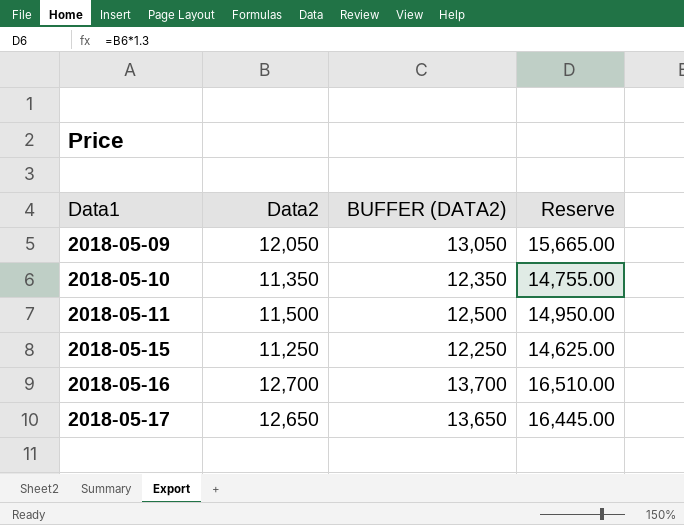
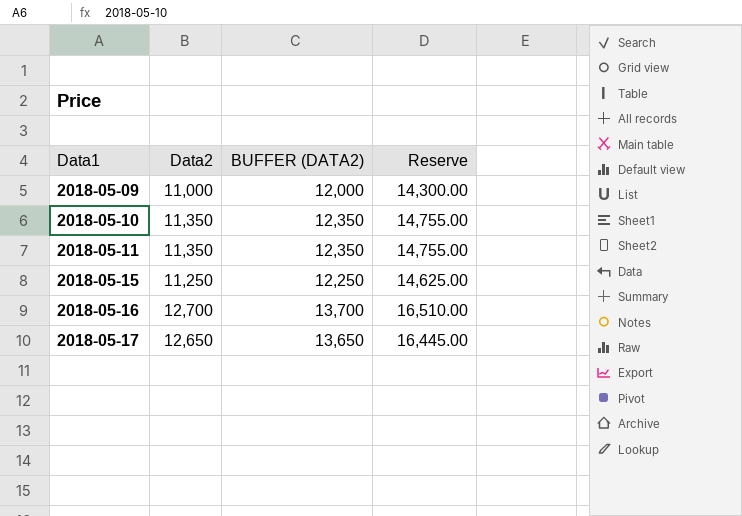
2018-05-09 | Data2: 12,050 -> 11,000
2018-05-09 | BUFFER (DATA2): 13,050 -> 12,000
2018-05-09 | Reserve: 15,665.00 -> 14,300.00
2018-05-11 | Data2: 11,500 -> 11,350
2018-05-11 | BUFFER (DATA2): 12,500 -> 12,350
2018-05-11 | Reserve: 14,950.00 -> 14,755.00

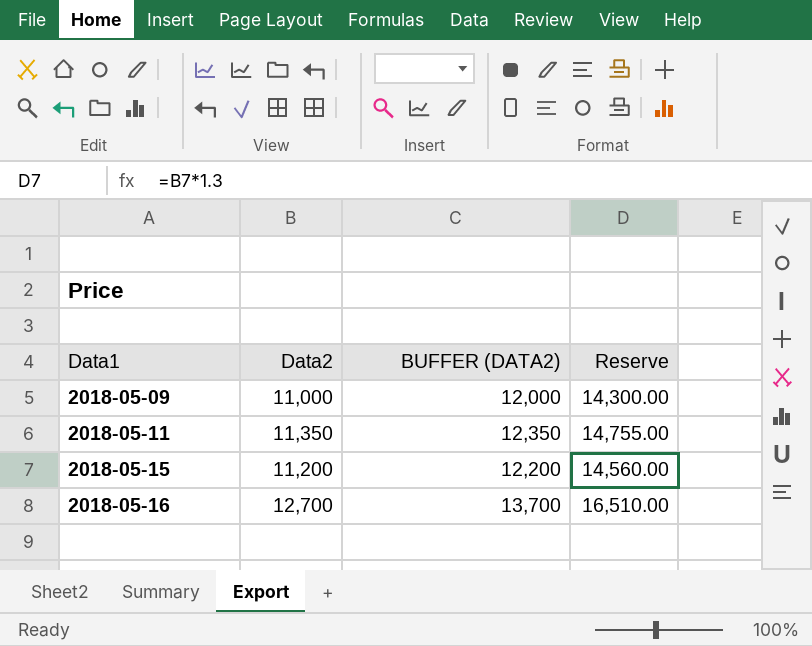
row 2018-05-10: 11,350 | 12,350 | 14,755.00 -> none
row 2018-05-17: 12,650 | 13,650 | 16,445.00 -> none
2018-05-15 | Data2: 11,250 -> 11,200
2018-05-15 | BUFFER (DATA2): 12,250 -> 12,200
2018-05-15 | Reserve: 14,625.00 -> 14,560.00

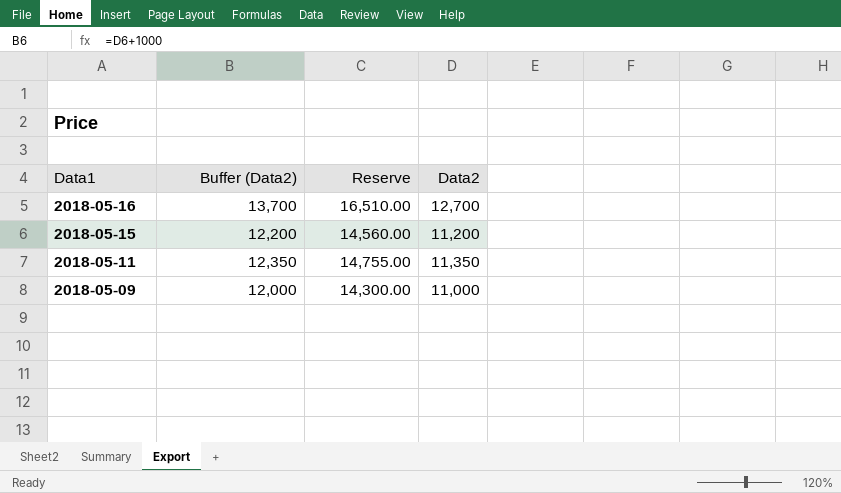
row order: Data1 ascending -> Data1 descending
column name: BUFFER (DATA2) -> Buffer (Data2)
column Data2 | position: 2 -> 4

